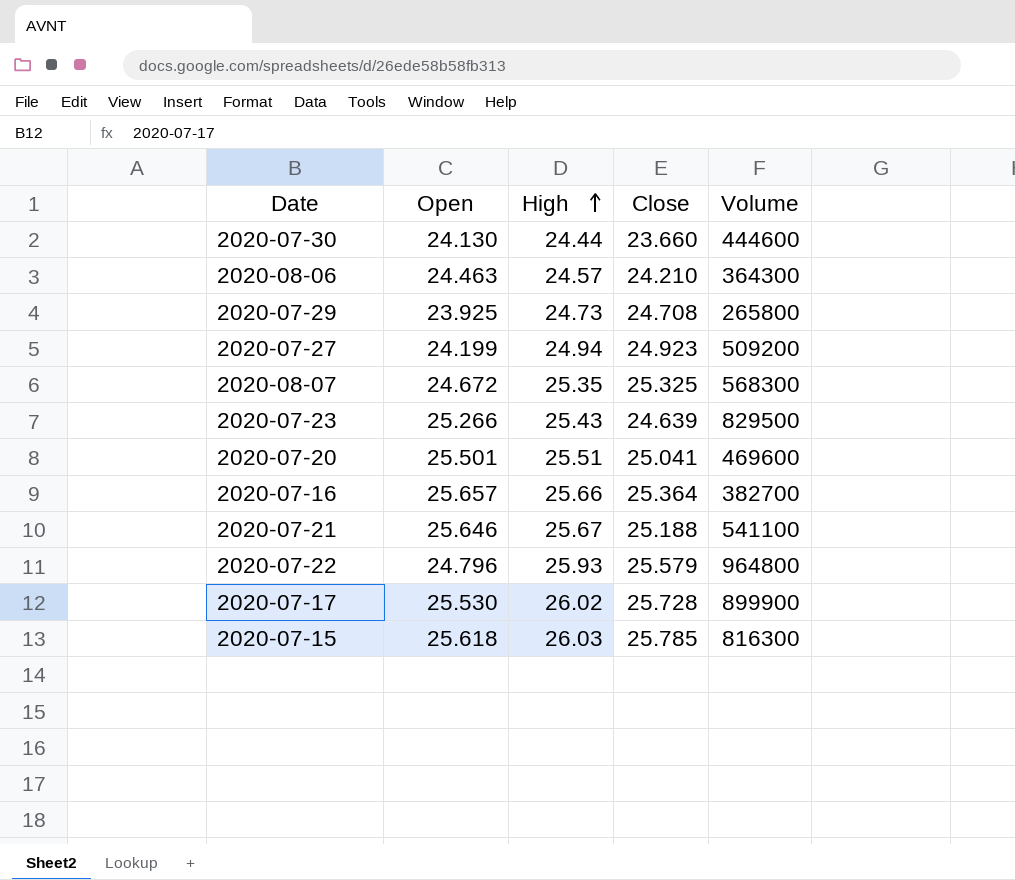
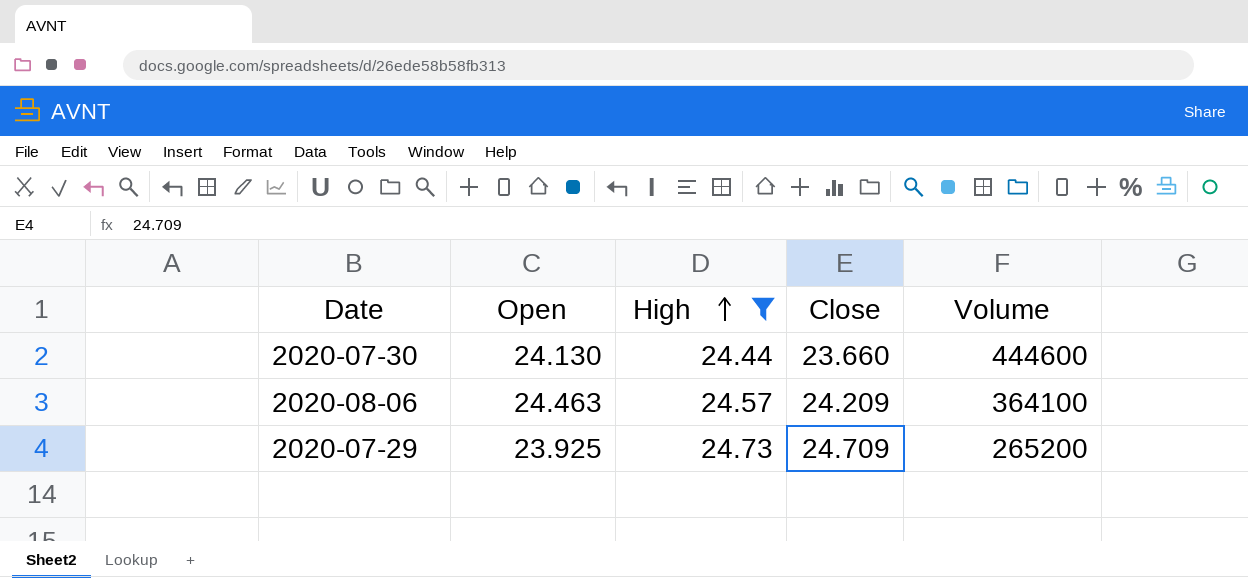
filter: none -> High <= 24.73
2020-08-06 | Close: 24.210 -> 24.209
2020-08-06 | Volume: 364300 -> 364100
2020-07-29 | Close: 24.708 -> 24.709
2020-07-29 | Volume: 265800 -> 265200

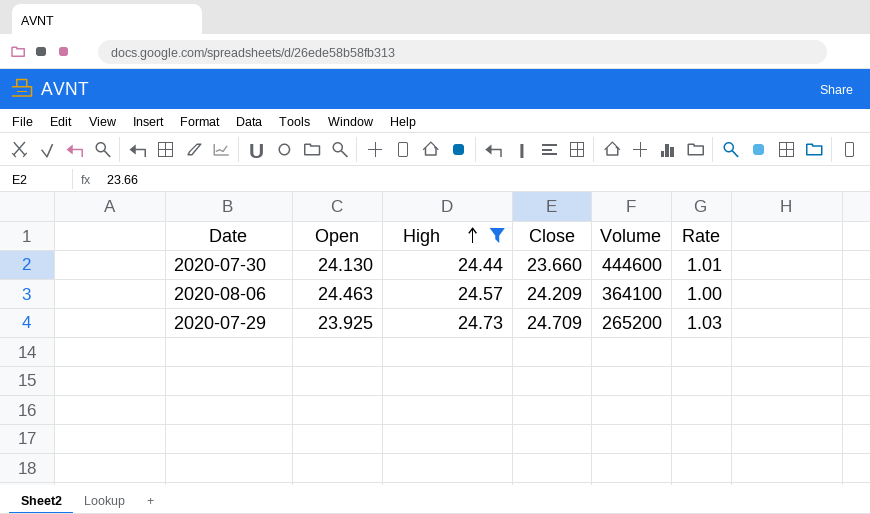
column Rate | formula: none -> [High] / [Open]

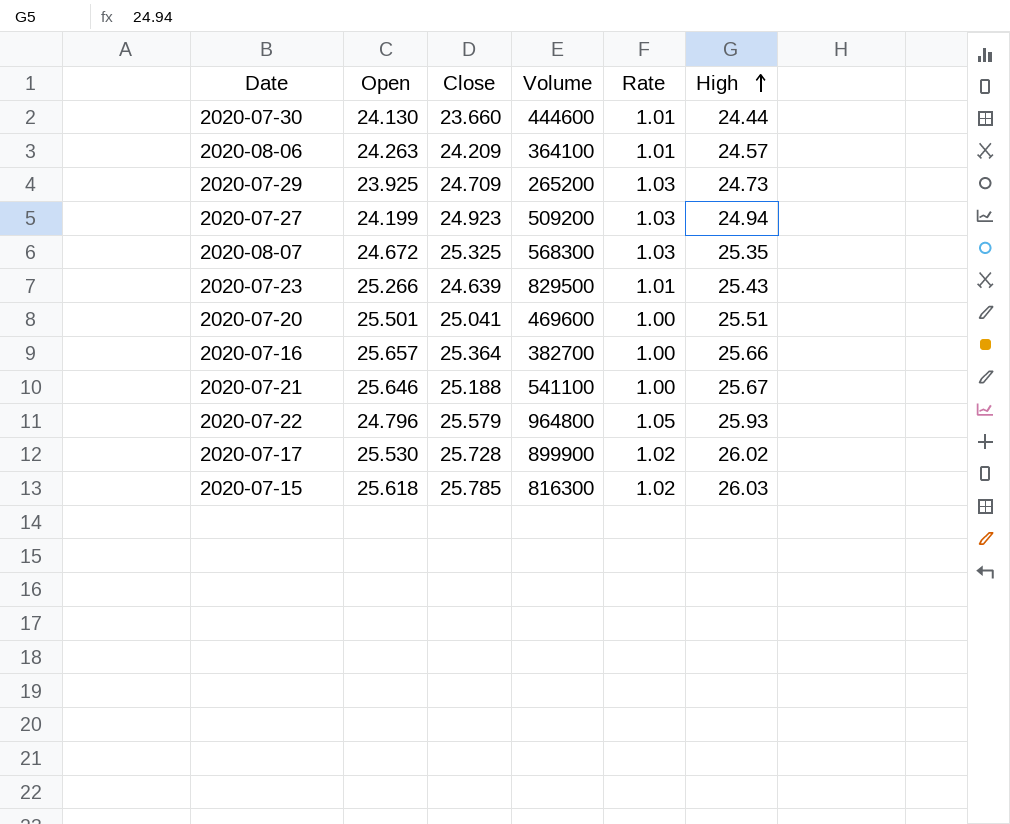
filter: High <= 24.73 -> none
column High | position: 3 -> 6
2020-08-06 | Open: 24.463 -> 24.263
2020-08-06 | Rate: 1.00 -> 1.01

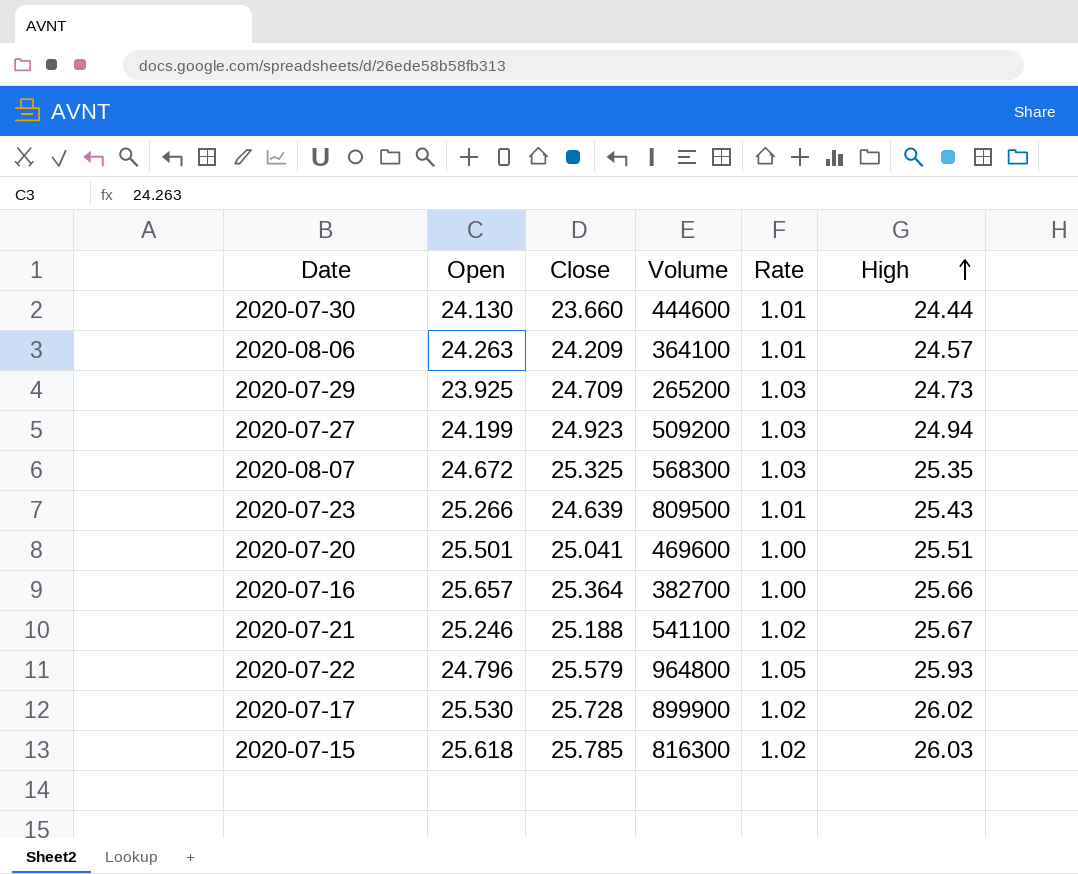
2020-07-23 | Volume: 829500 -> 809500
2020-07-21 | Open: 25.646 -> 25.246
2020-07-21 | Rate: 1.00 -> 1.02

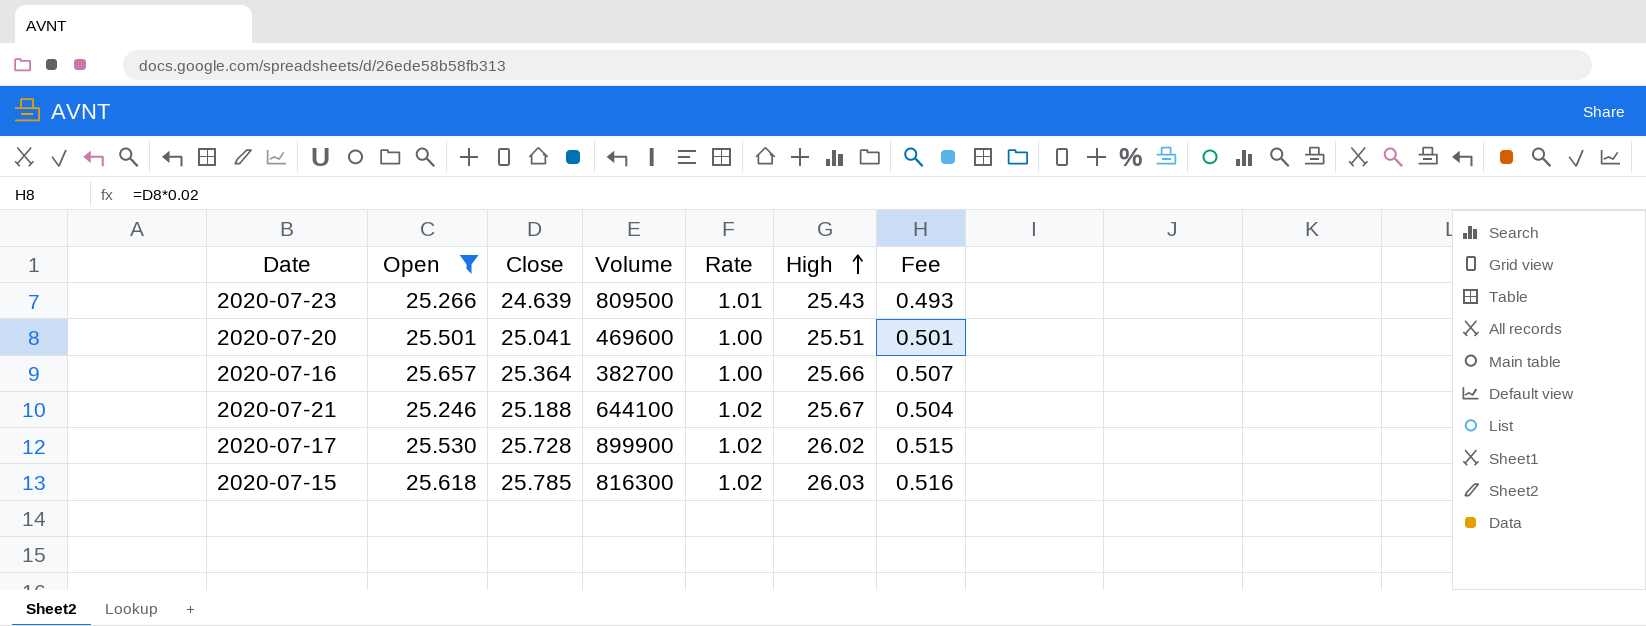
filter: none -> Open >= 25.246
column Fee | formula: none -> [Close] * 0.02
2020-07-21 | Volume: 541100 -> 644100

